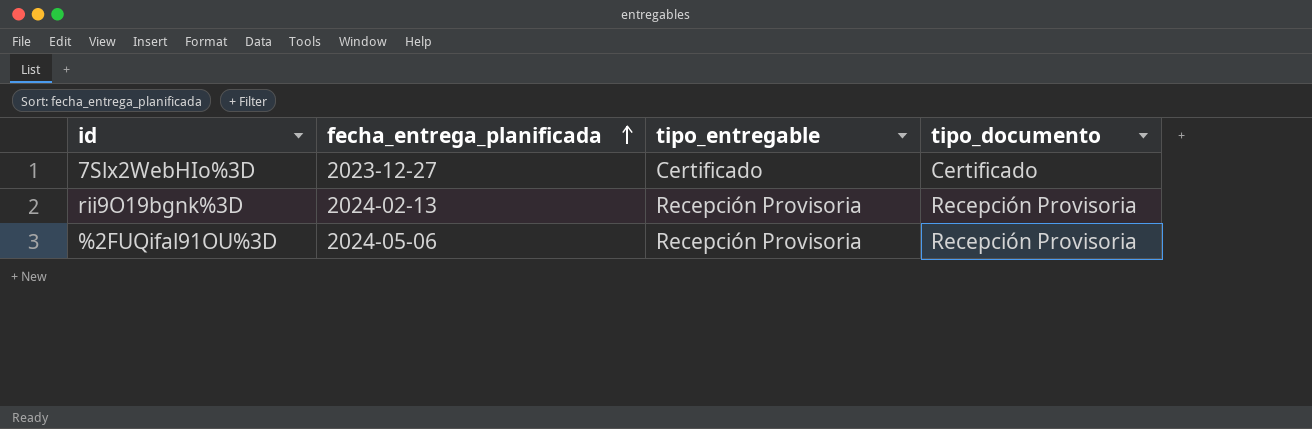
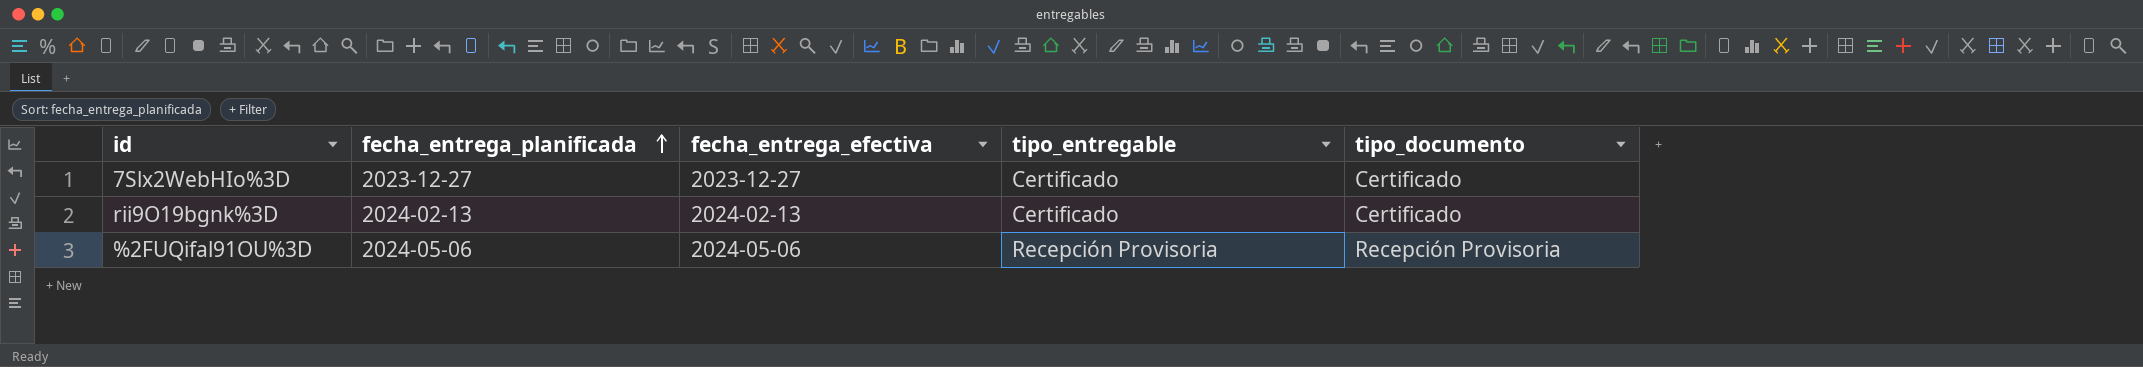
column fecha_entrega_efectiva | position: none -> 3
rii9O19bgnk%3D | tipo_entregable: Recepción Provisoria -> Certificado
rii9O19bgnk%3D | tipo_documento: Recepción Provisoria -> Certificado

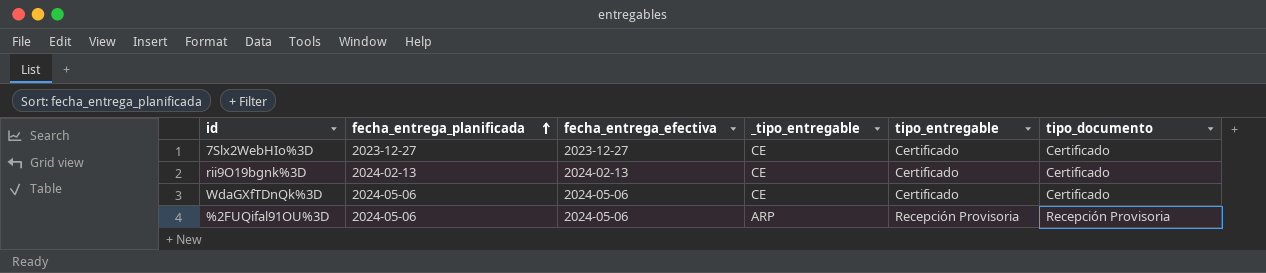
column _tipo_entregable | position: none -> 4
row WdaGXfTDnQk%3D: none -> 2024-05-06 | 2024-05-06 | CE | Certificado | Certificado

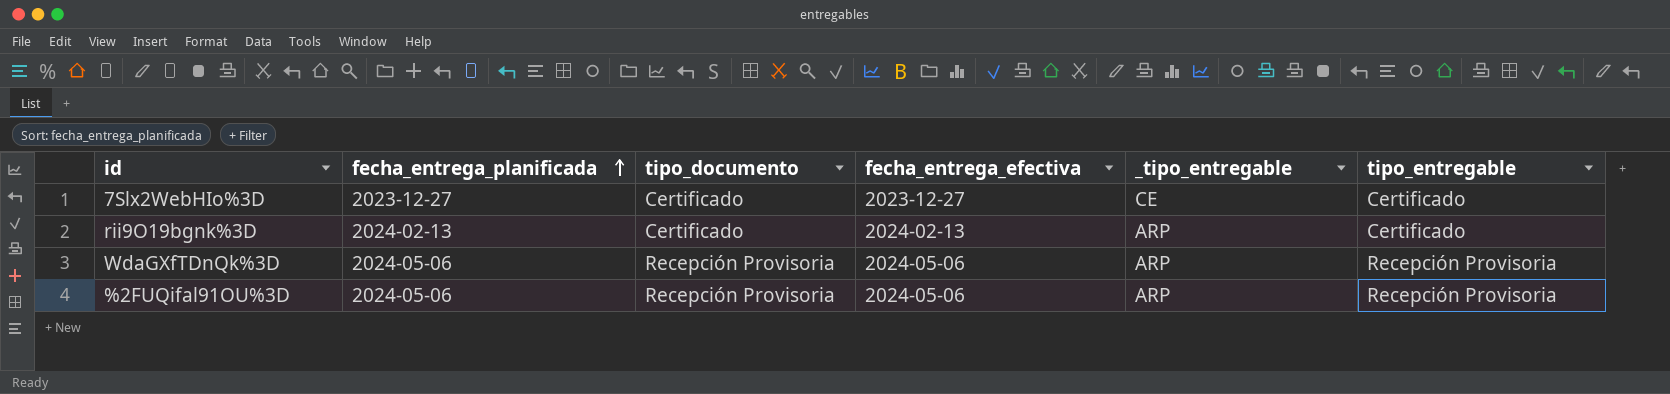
column tipo_documento | position: 6 -> 3
rii9O19bgnk%3D | _tipo_entregable: CE -> ARP
WdaGXfTDnQk%3D | tipo_documento: Certificado -> Recepción Provisoria
WdaGXfTDnQk%3D | _tipo_entregable: CE -> ARP
WdaGXfTDnQk%3D | tipo_entregable: Certificado -> Recepción Provisoria

